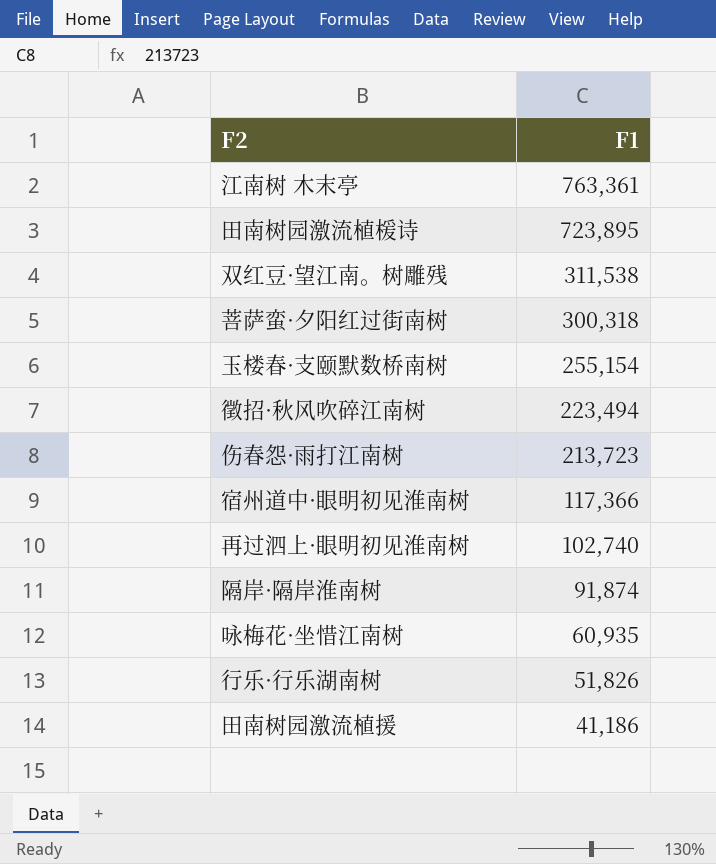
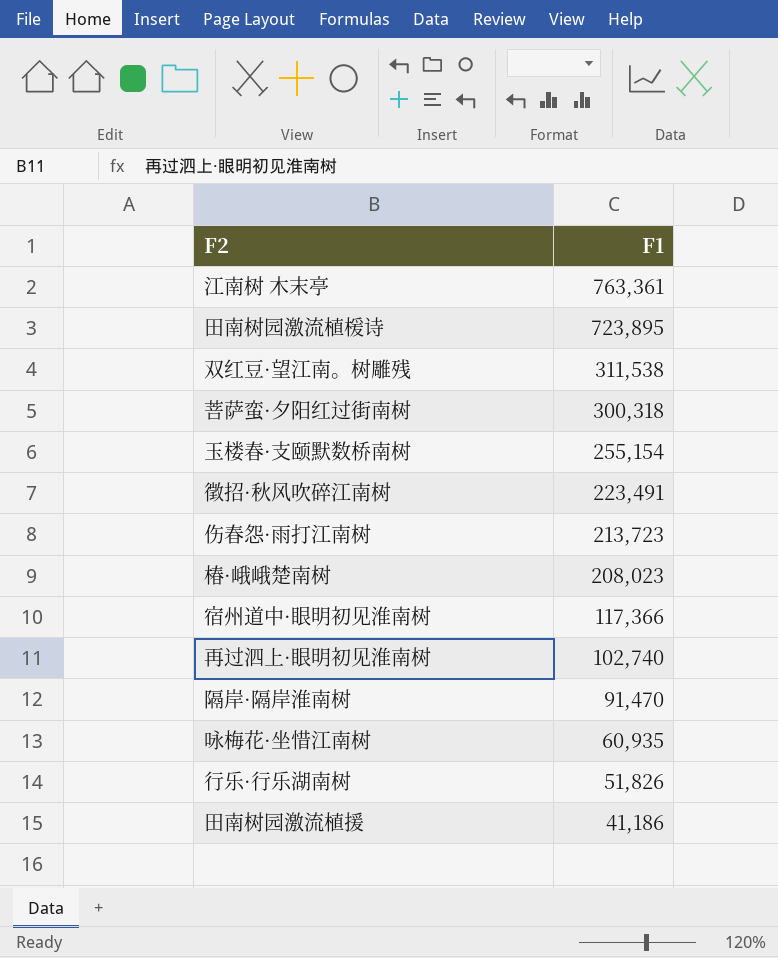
徵招·秋风吹碎江南树 | F1: 223,494 -> 223,491
row 椿·峨峨楚南树: none -> 208,023
隔岸·隔岸淮南树 | F1: 91,874 -> 91,470

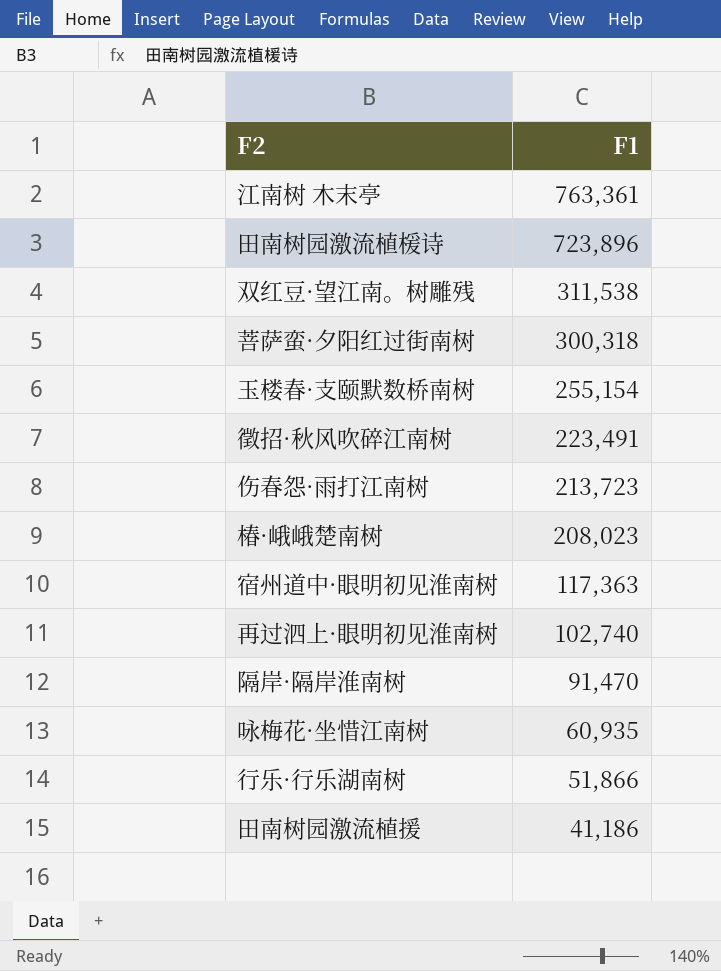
田南树园激流植楥诗 | F1: 723,895 -> 723,896
宿州道中·眼明初见淮南树 | F1: 117,366 -> 117,363
行乐·行乐湖南树 | F1: 51,826 -> 51,866

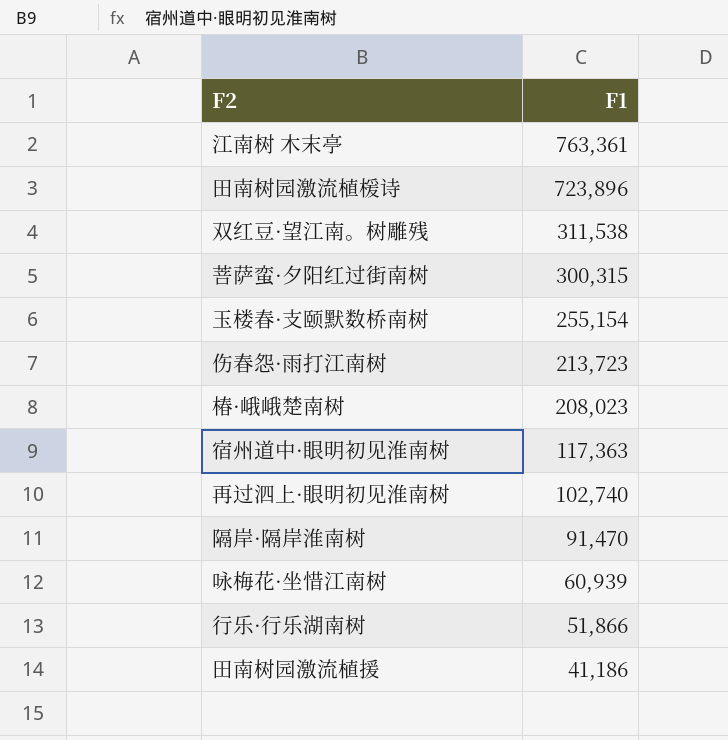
row 徵招·秋风吹碎江南树: 223,491 -> none
菩萨蛮·夕阳红过街南树 | F1: 300,318 -> 300,315
咏梅花·坐惜江南树 | F1: 60,935 -> 60,939

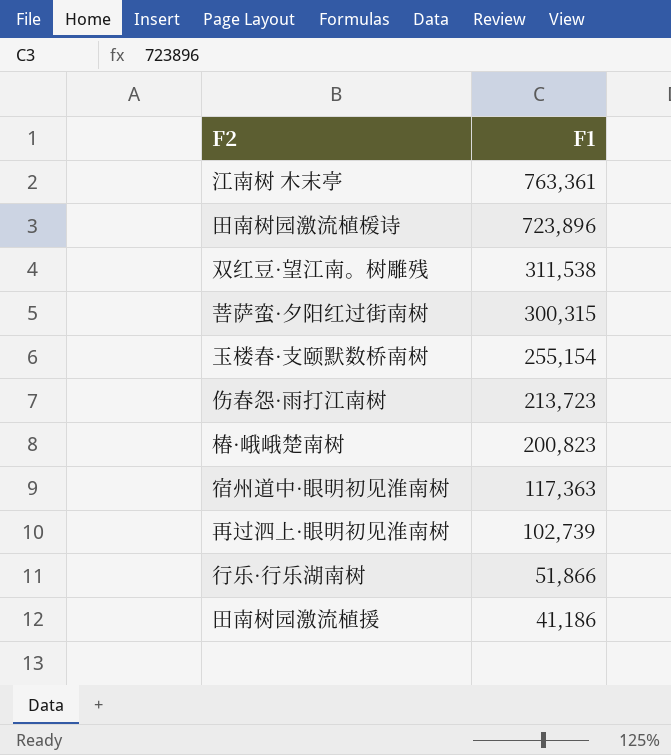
row 隔岸·隔岸淮南树: 91,470 -> none
row 咏梅花·坐惜江南树: 60,939 -> none
椿·峨峨楚南树 | F1: 208,023 -> 200,823
再过泗上·眼明初见淮南树 | F1: 102,740 -> 102,739

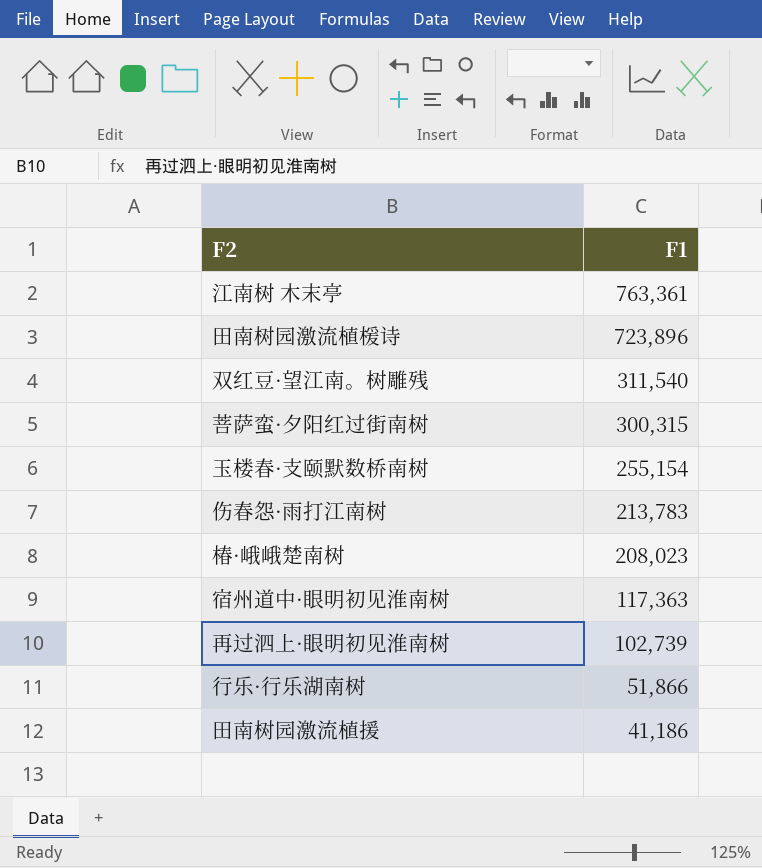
双红豆·望江南。树雕残 | F1: 311,538 -> 311,540
伤春怨·雨打江南树 | F1: 213,723 -> 213,783
椿·峨峨楚南树 | F1: 200,823 -> 208,023

